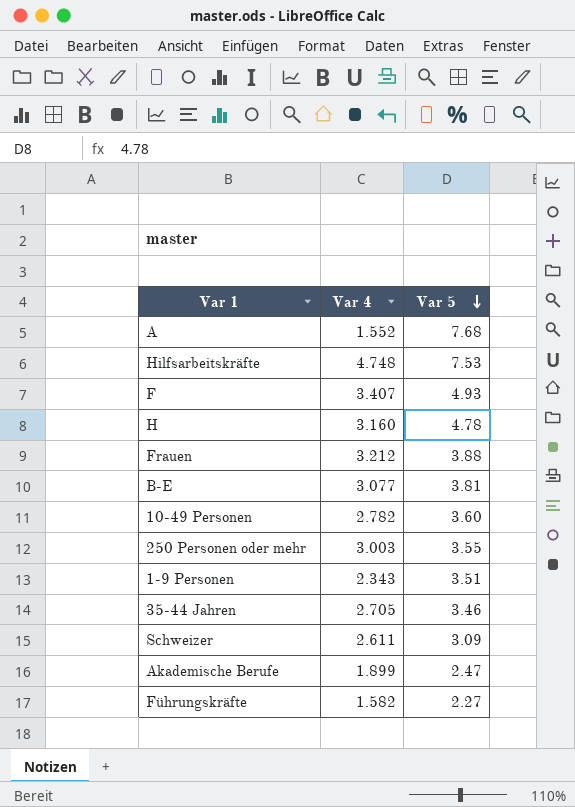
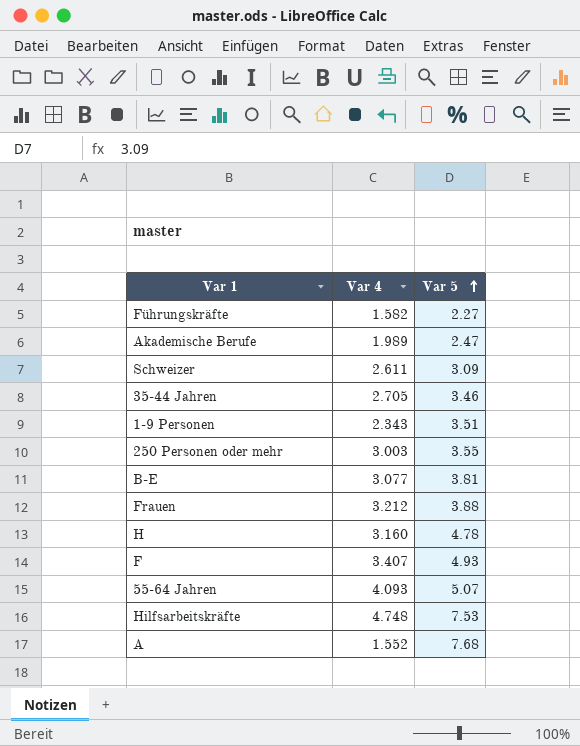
row order: Var 5 descending -> Var 5 ascending
row 10-49 Personen: 2.782 | 3.60 -> none
Akademische Berufe | Var 4: 1.899 -> 1.989
row 55-64 Jahren: none -> 4.093 | 5.07

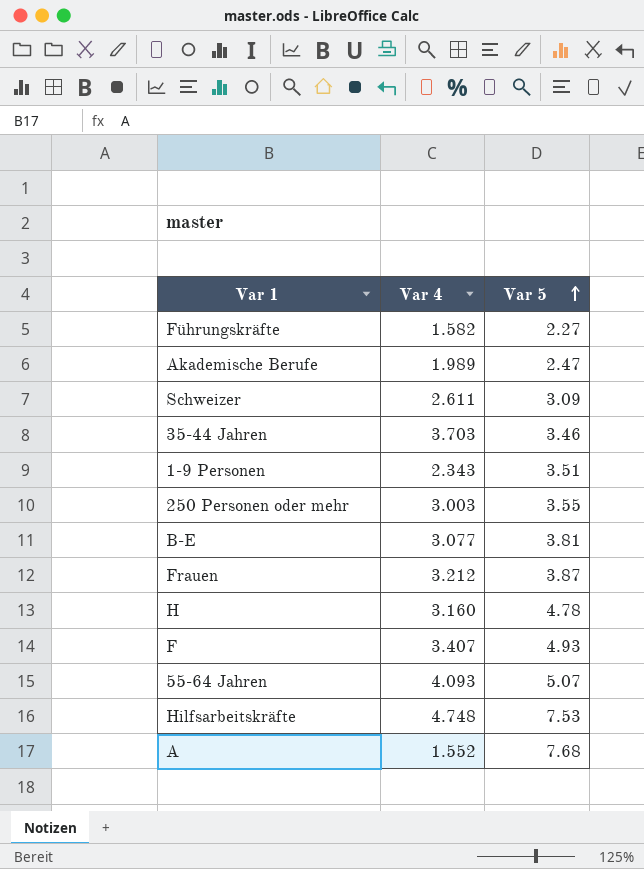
35-44 Jahren | Var 4: 2.705 -> 3.703
Frauen | Var 5: 3.88 -> 3.87

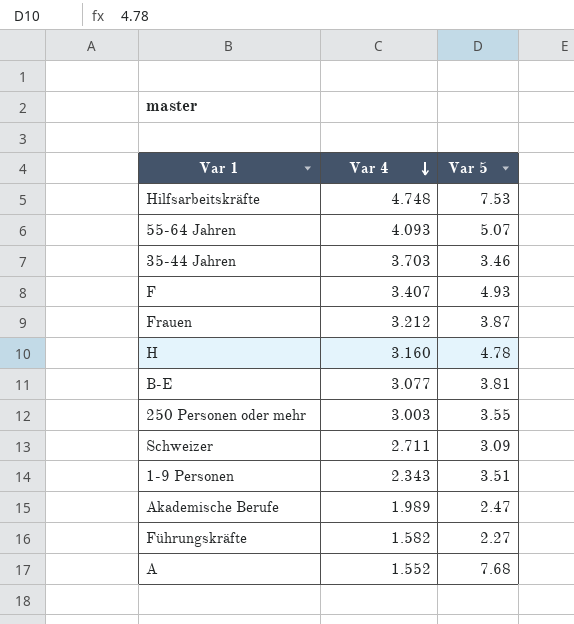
row order: Var 5 ascending -> Var 4 descending
Schweizer | Var 4: 2.611 -> 2.711

